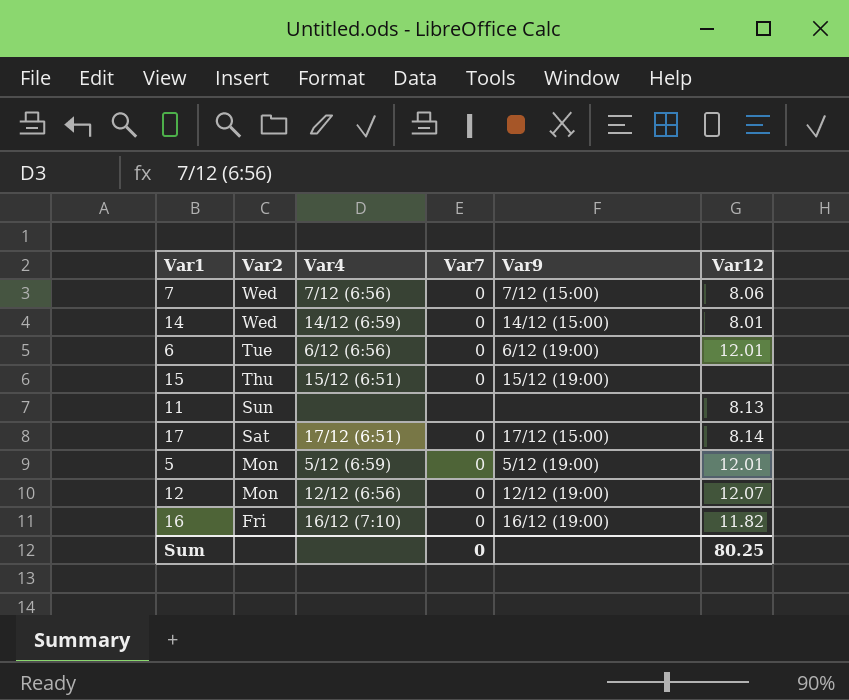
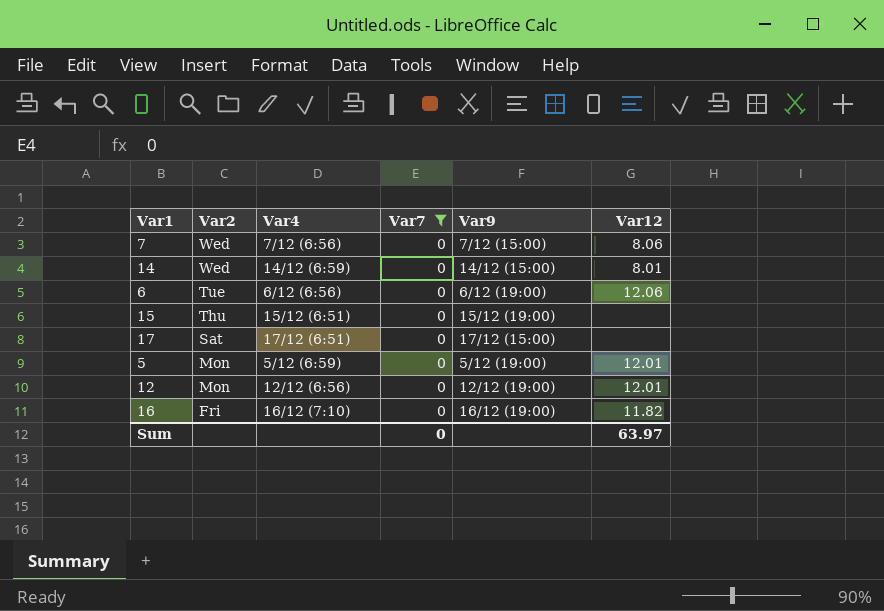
filter: none -> Var7 = 0
6 | Var12: 12.01 -> 12.06
17 | Var12: 8.14 -> none
12 | Var12: 12.07 -> 12.01
Sum | Var12: 80.25 -> 63.97

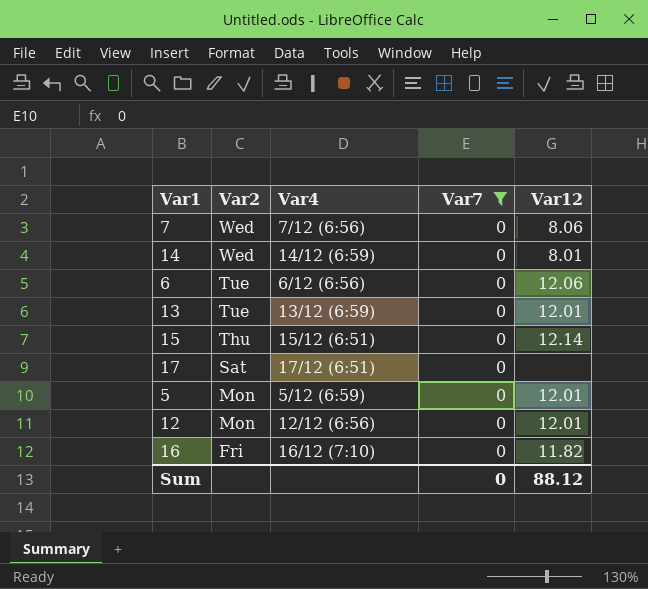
column Var9 | position: 5 -> none
row 13: none -> Tue | 13/12 (6:59) | 0 | 12.01
15 | Var12: none -> 12.14
Sum | Var12: 63.97 -> 88.12

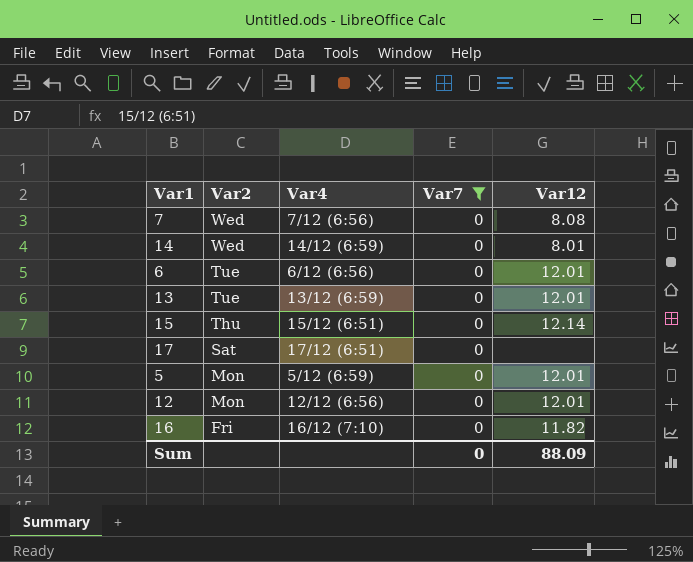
7 | Var12: 8.06 -> 8.08
6 | Var12: 12.06 -> 12.01
Sum | Var12: 88.12 -> 88.09

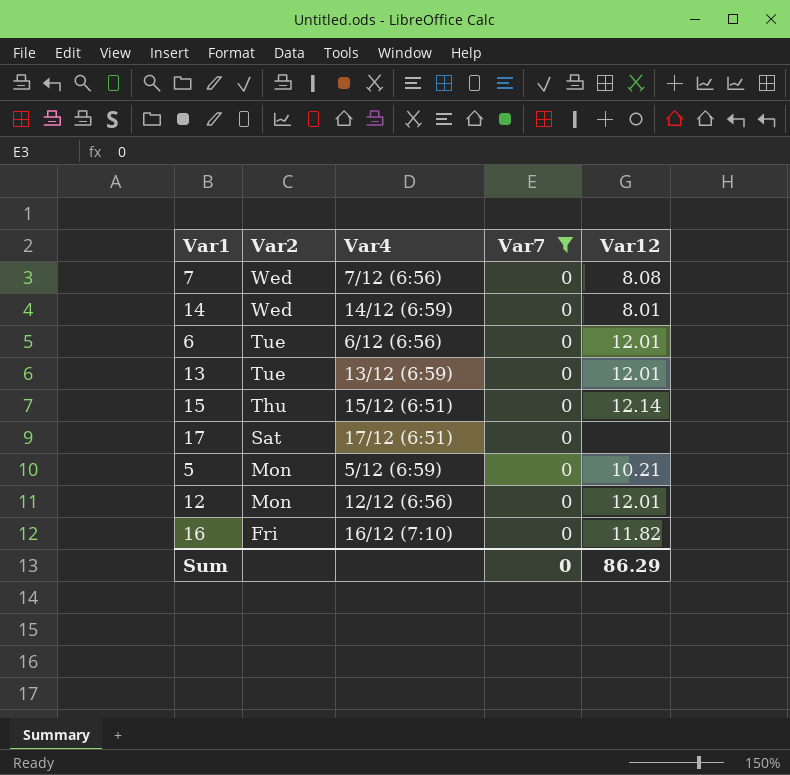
5 | Var12: 12.01 -> 10.21
Sum | Var12: 88.09 -> 86.29

